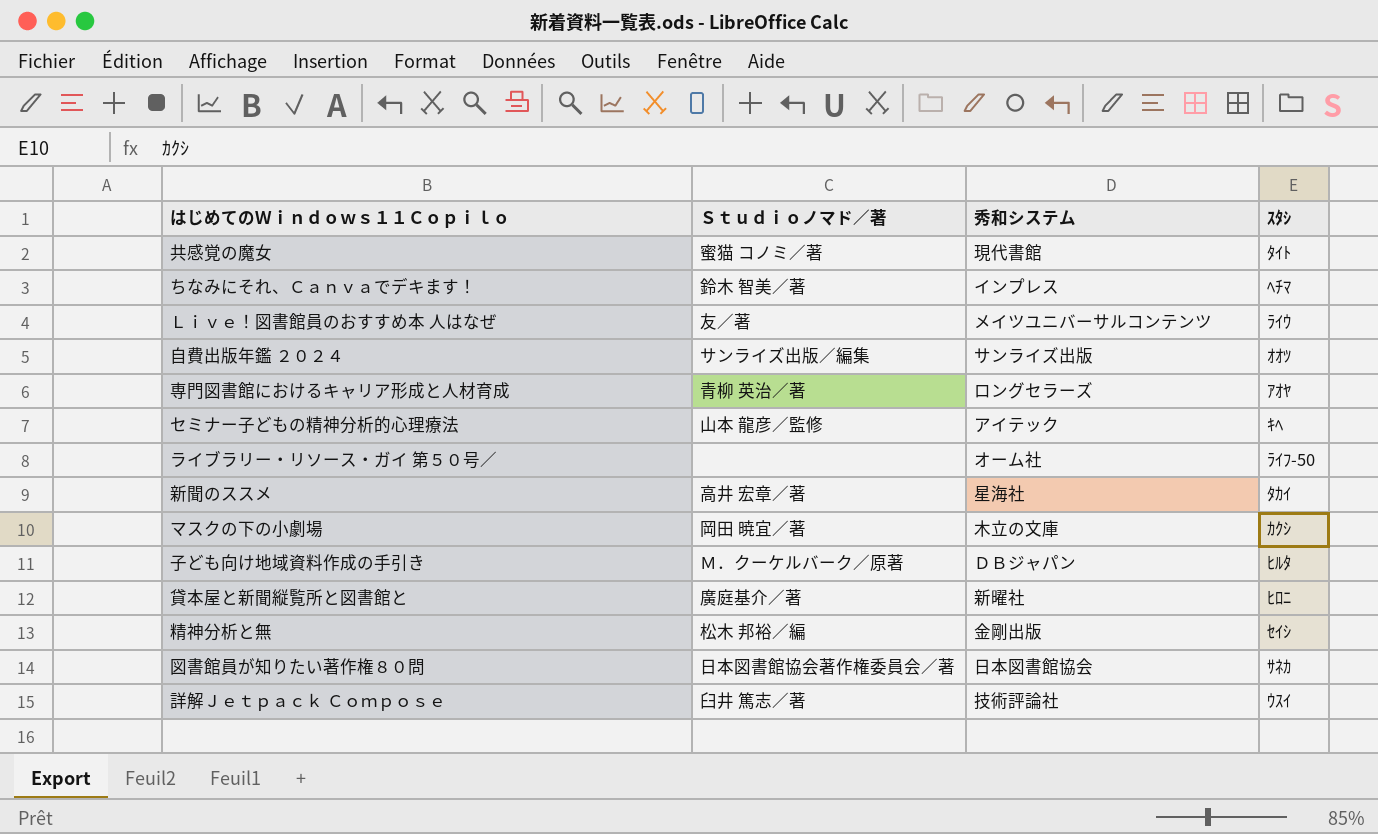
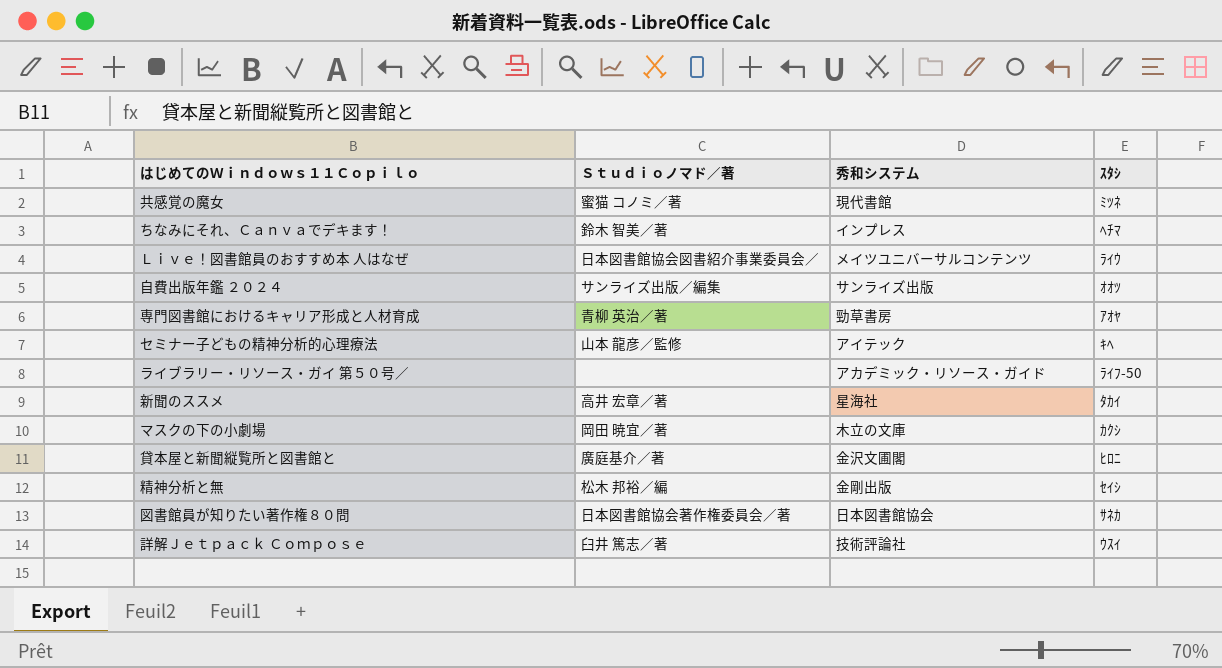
row 子ども向け地域資料作成の手引き: Ｍ．クーケルバーク／原著 | ＤＢジャパン | ﾋﾙﾀ -> none
共感覚の魔女 | ｽﾀｼ: ﾀｲﾄ -> ﾐﾂﾈ
Ｌｉｖｅ！図書館員のおすすめ本 人はなぜ | Ｓｔｕｄｉｏノマド／著: 友／著 -> 日本図書館協会図書紹介事業委員会／
専門図書館におけるキャリア形成と人材育成 | 秀和システム: ロングセラーズ -> 勁草書房
ライブラリー・リソース・ガイ 第５０号／ | 秀和システム: オーム社 -> アカデミック・リソース・ガイド
貸本屋と新聞縦覧所と図書館と | 秀和システム: 新曜社 -> 金沢文圃閣

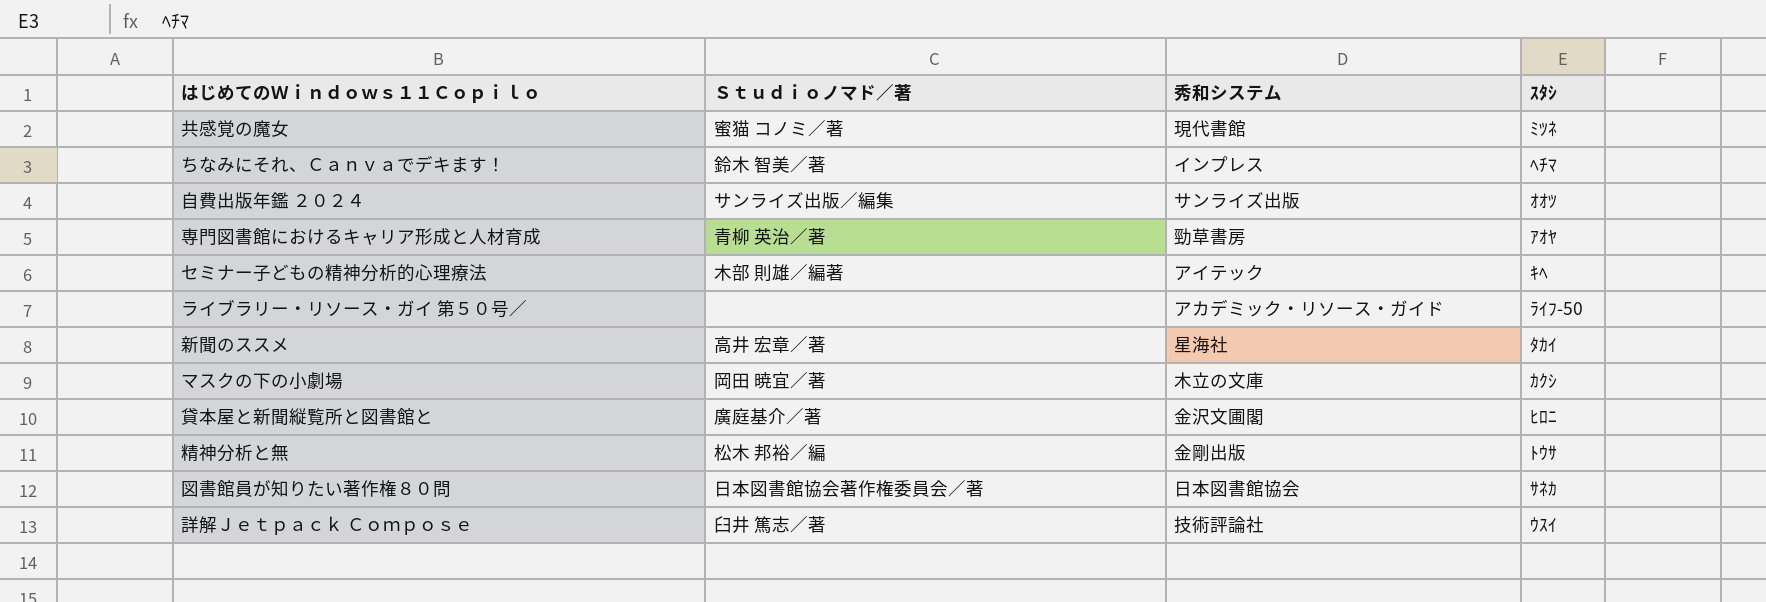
row Ｌｉｖｅ！図書館員のおすすめ本 人はなぜ: 日本図書館協会図書紹介事業委員会／ | メイツユニバーサルコンテンツ | ﾗｲｳ -> none
セミナー子どもの精神分析的心理療法 | Ｓｔｕｄｉｏノマド／著: 山本 龍彦／監修 -> 木部 則雄／編著
精神分析と無 | ｽﾀｼ: ｾｲｼ -> ﾄｳｻ

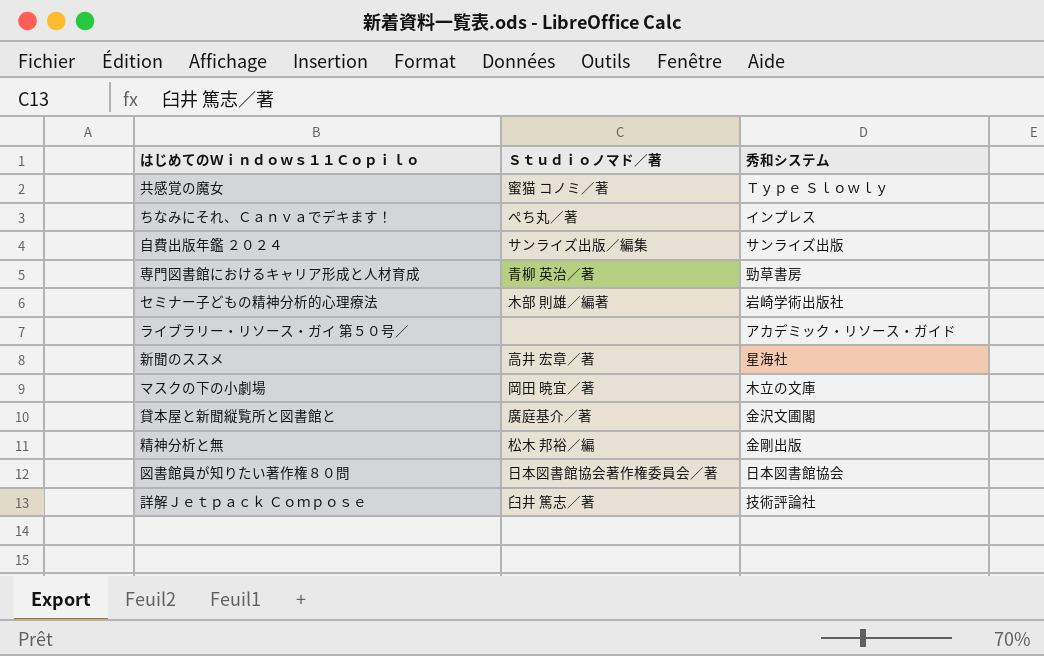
column ｽﾀｼ | position: 4 -> none
共感覚の魔女 | 秀和システム: 現代書館 -> Ｔｙｐｅ Ｓｌｏｗｌｙ
ちなみにそれ、Ｃａｎｖａでデキます！ | Ｓｔｕｄｉｏノマド／著: 鈴木 智美／著 -> ぺち丸／著
セミナー子どもの精神分析的心理療法 | 秀和システム: アイテック -> 岩崎学術出版社

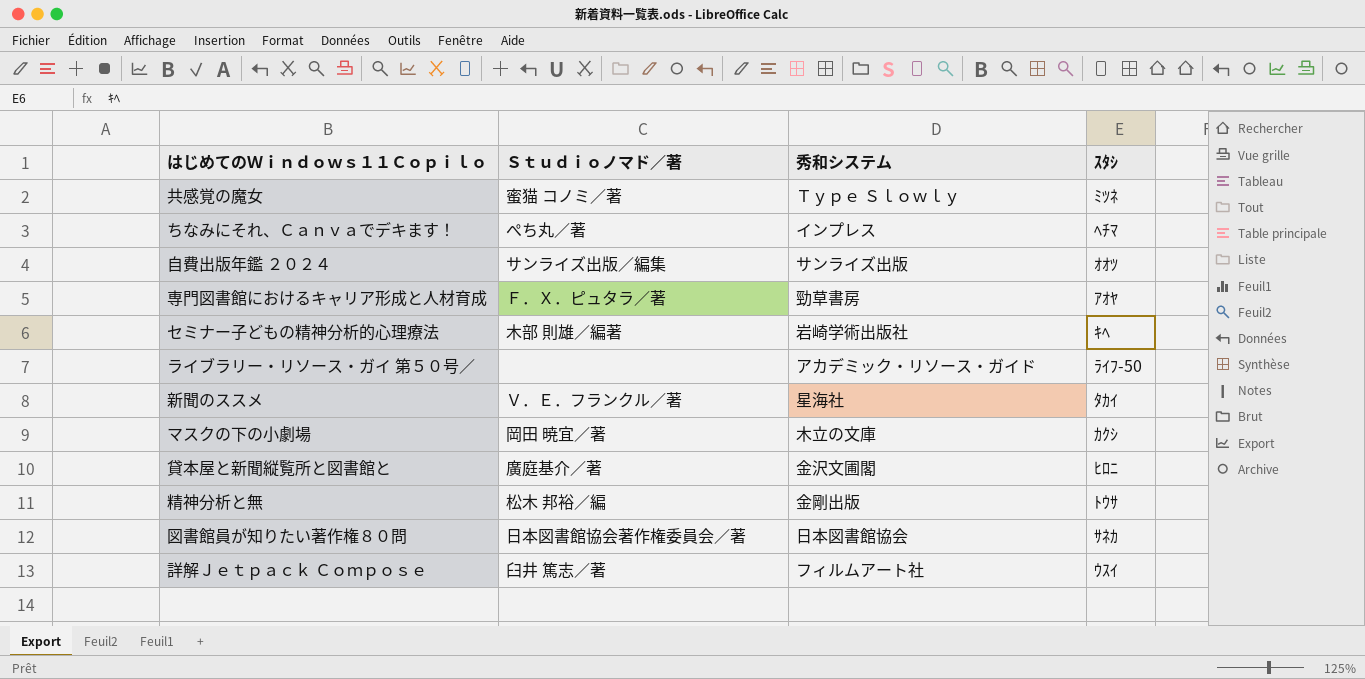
column ｽﾀｼ | position: none -> 4
専門図書館におけるキャリア形成と人材育成 | Ｓｔｕｄｉｏノマド／著: 青柳 英治／著 -> Ｆ．Ｘ．ピュタラ／著
新聞のススメ | Ｓｔｕｄｉｏノマド／著: 高井 宏章／著 -> Ｖ．Ｅ．フランクル／著
詳解Ｊｅｔｐａｃｋ Ｃｏｍｐｏｓｅ | 秀和システム: 技術評論社 -> フィルムアート社

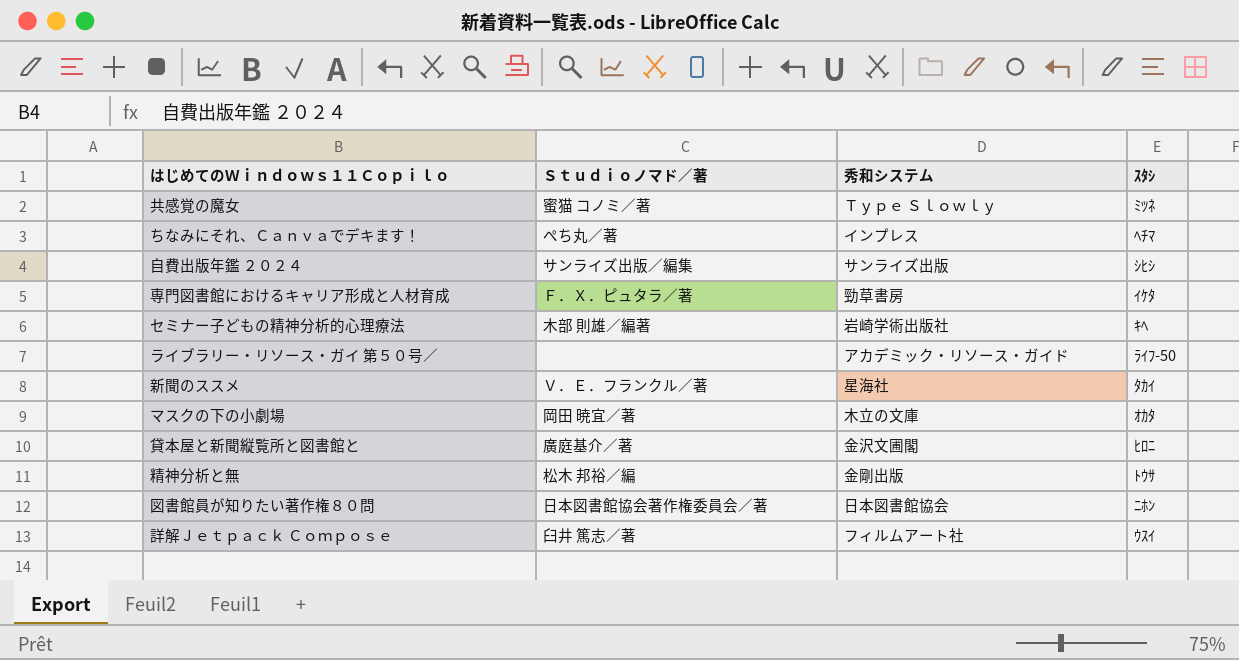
自費出版年鑑 ２０２４ | ｽﾀｼ: ｵｵﾂ -> ｼﾋｼ
専門図書館におけるキャリア形成と人材育成 | ｽﾀｼ: ｱｵﾔ -> ｲｹﾀ
マスクの下の小劇場 | ｽﾀｼ: ｶｸｼ -> ｵｶﾀ
図書館員が知りたい著作権８０問 | ｽﾀｼ: ｻﾈｶ -> ﾆﾎﾝ

